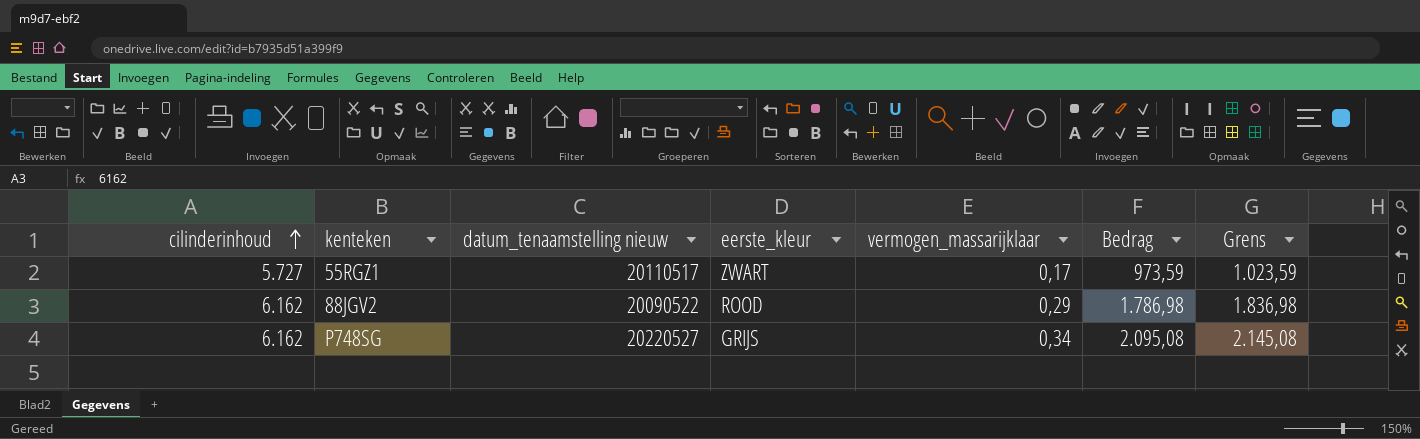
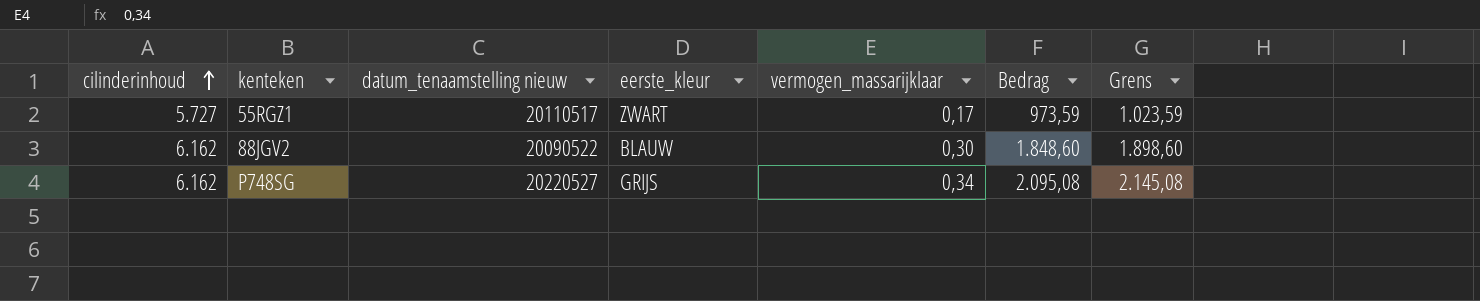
88JGV2 | eerste_kleur: ROOD -> BLAUW
88JGV2 | vermogen_massarijklaar: 0,29 -> 0,30
88JGV2 | Bedrag: 1.786,98 -> 1.848,60
88JGV2 | Grens: 1.836,98 -> 1.898,60

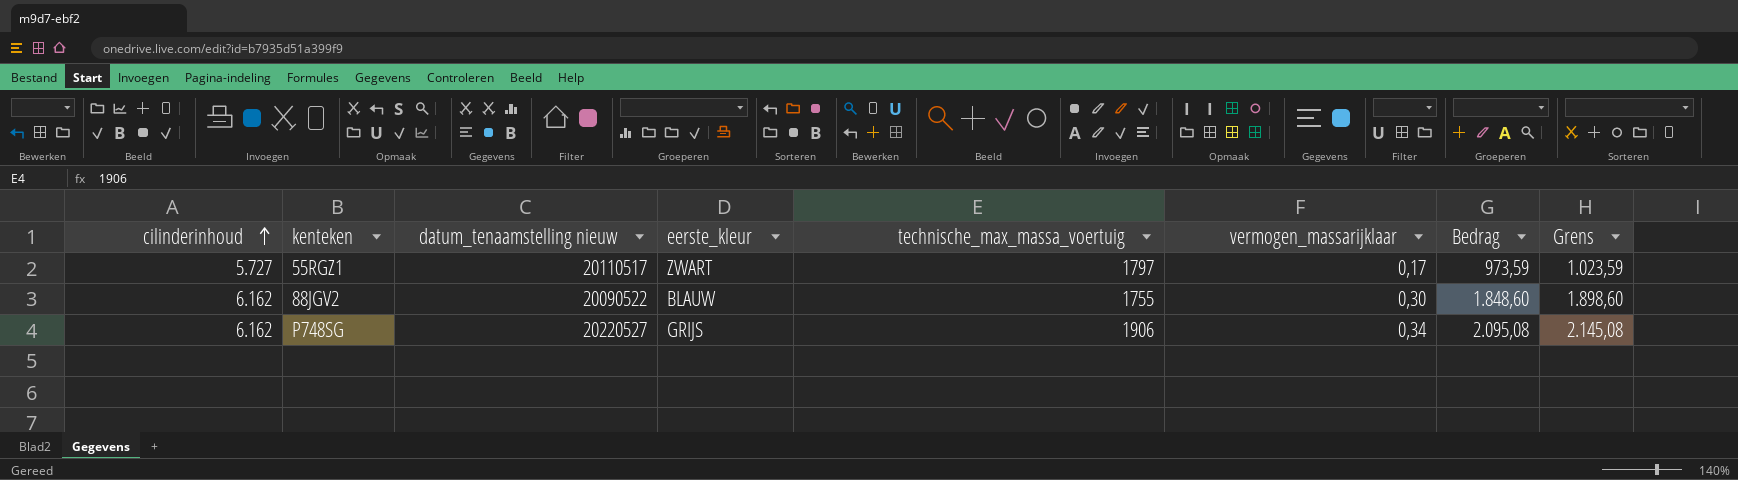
column technische_max_massa_voertuig | position: none -> 5

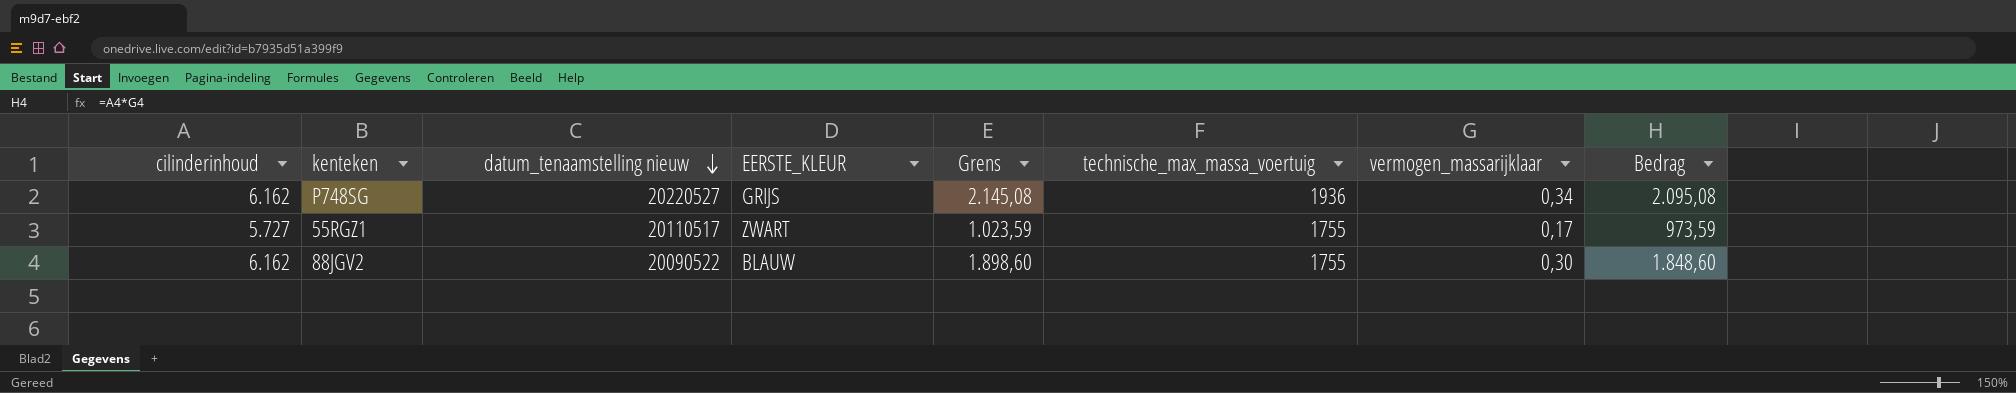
row order: cilinderinhoud ascending -> datum_tenaamstelling nieuw descending
column name: eerste_kleur -> EERSTE_KLEUR
column Grens | position: 8 -> 5
P748SG | technische_max_massa_voertuig: 1906 -> 1936
55RGZ1 | technische_max_massa_voertuig: 1797 -> 1755

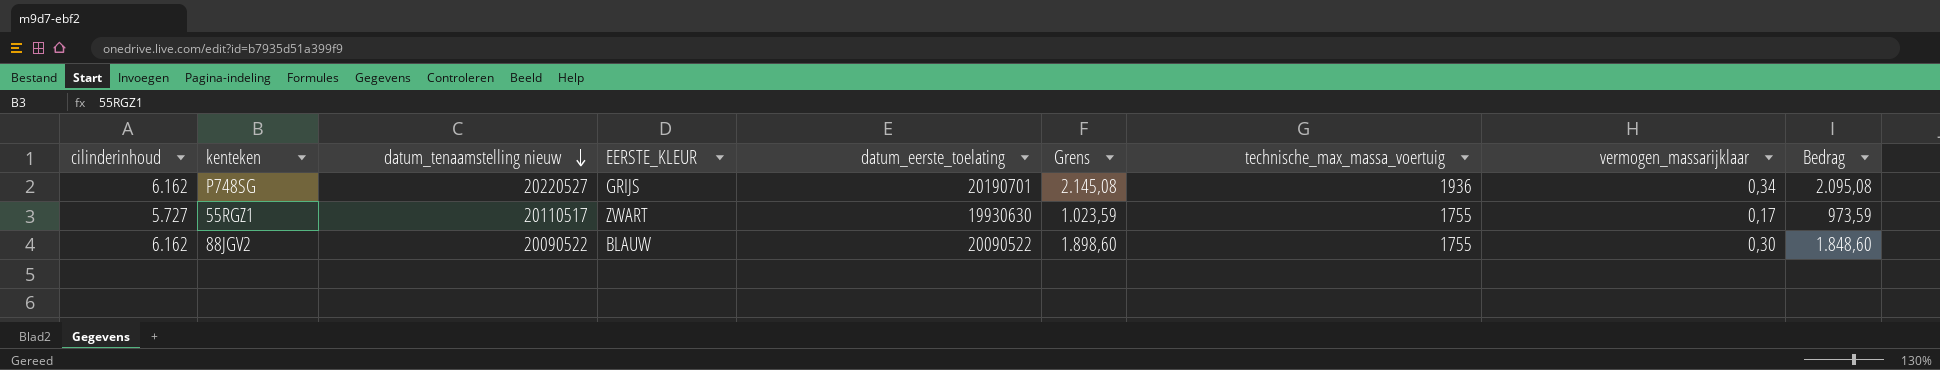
column datum_eerste_toelating | position: none -> 5

